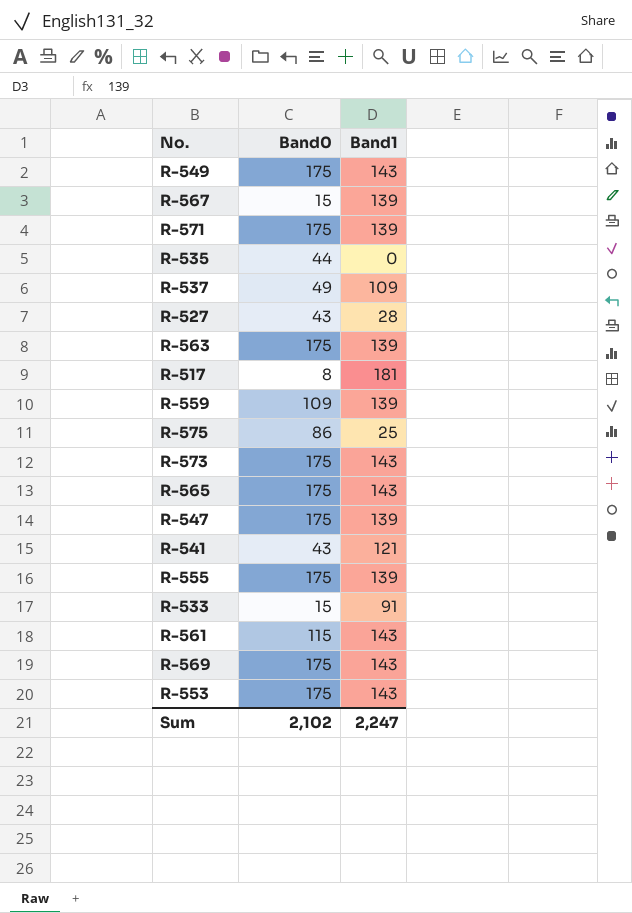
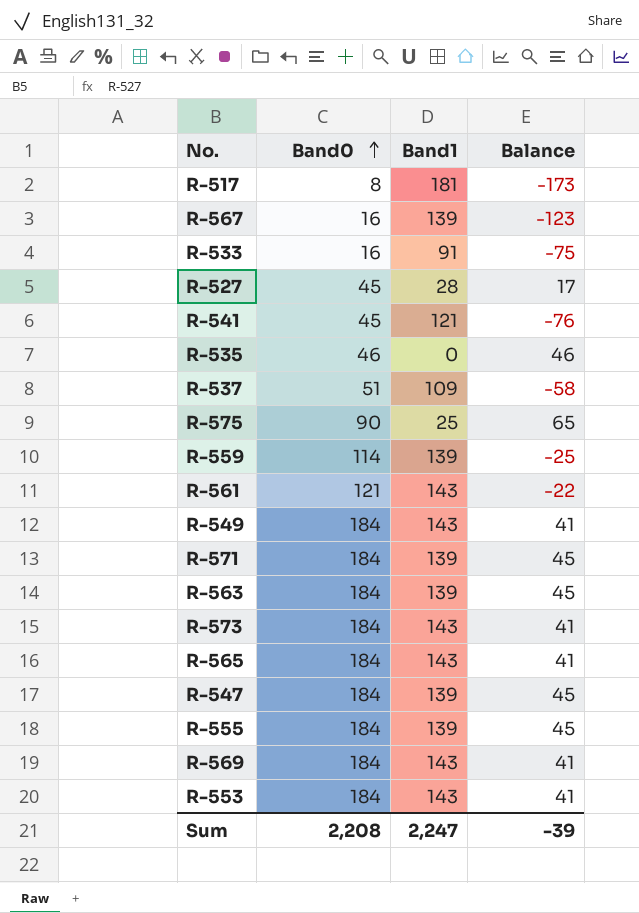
row order: none -> Band0 ascending
column Balance | formula: none -> [Band0] - [Band1]
R-567 | Band0: 15 -> 16
R-533 | Band0: 15 -> 16
R-527 | Band0: 43 -> 45
R-541 | Band0: 43 -> 45
R-535 | Band0: 44 -> 46
R-537 | Band0: 49 -> 51
R-575 | Band0: 86 -> 90
R-559 | Band0: 109 -> 114
R-561 | Band0: 115 -> 121
R-549 | Band0: 175 -> 184
R-571 | Band0: 175 -> 184
R-563 | Band0: 175 -> 184
R-573 | Band0: 175 -> 184
R-565 | Band0: 175 -> 184
R-547 | Band0: 175 -> 184
R-555 | Band0: 175 -> 184
R-569 | Band0: 175 -> 184
R-553 | Band0: 175 -> 184
Sum | Band0: 2,102 -> 2,208

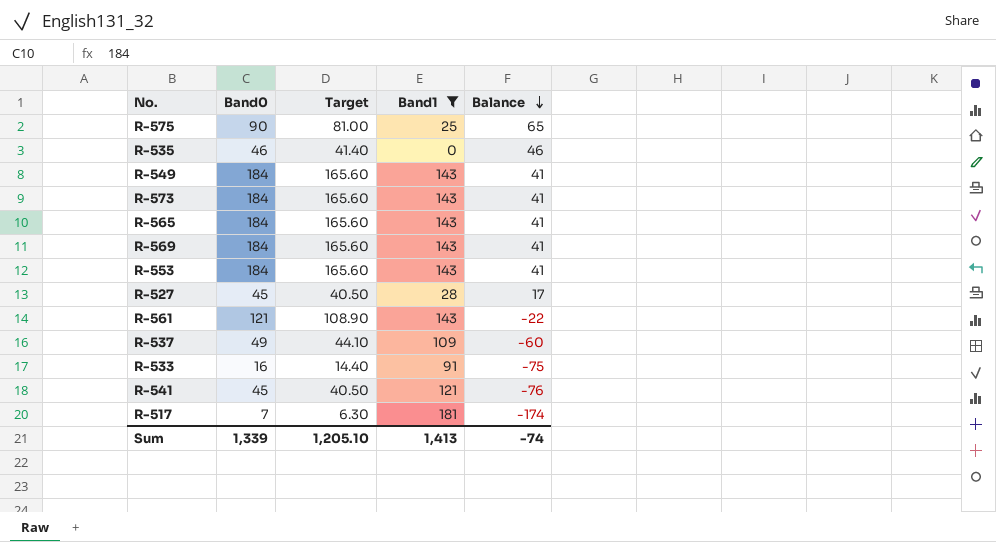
filter: none -> Band1 != 139
row order: Band0 ascending -> Balance descending
column Target | formula: none -> [Band0] * 0.9
R-537 | Band0: 51 -> 49
R-537 | Balance: -58 -> -60
R-517 | Band0: 8 -> 7
R-517 | Balance: -173 -> -174
Sum | Band0: 2,208 -> 1,339
Sum | Band1: 2,247 -> 1,413
Sum | Balance: -39 -> -74

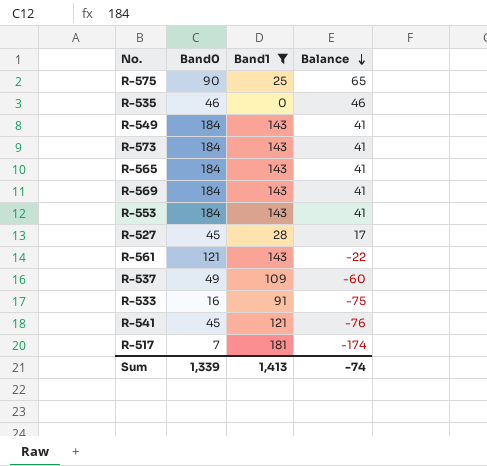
column Target | formula: [Band0] * 0.9 -> none

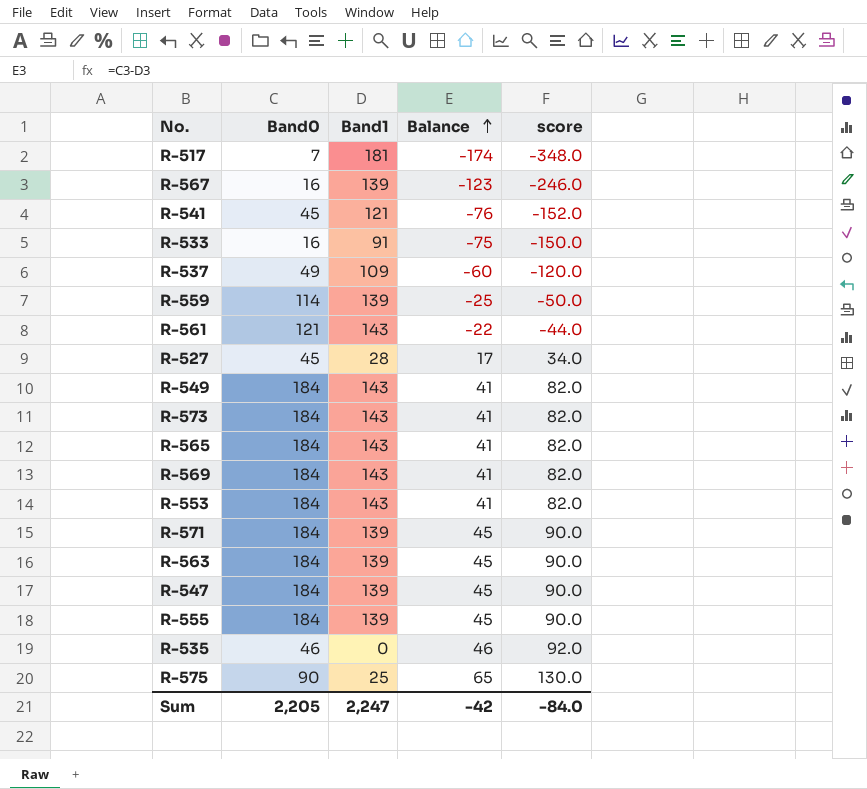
filter: Band1 != 139 -> none
row order: Balance descending -> Balance ascending
column score | formula: none -> [Balance] * 2
Sum | Band0: 1,339 -> 2,205
Sum | Band1: 1,413 -> 2,247
Sum | Balance: -74 -> -42

